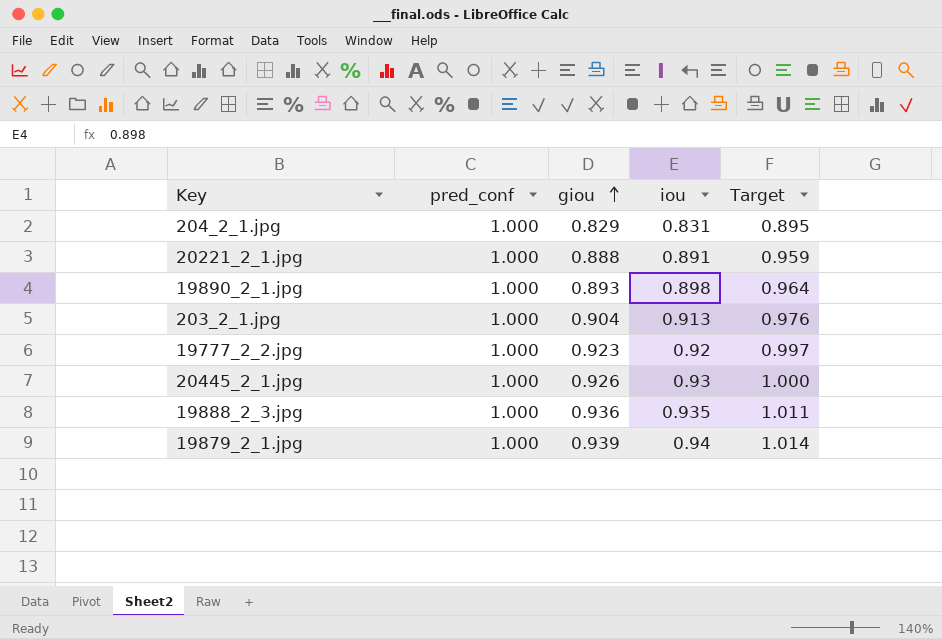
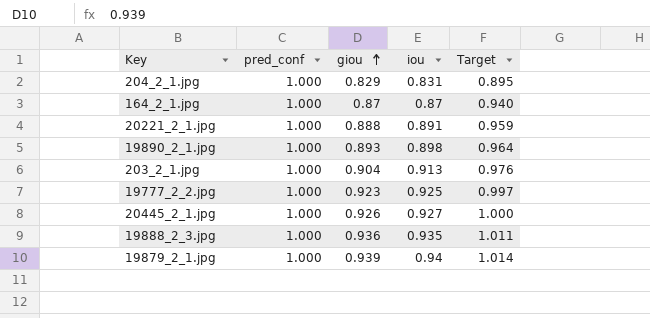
row 164_2_1.jpg: none -> 1.000 | 0.87 | 0.87 | 0.940
19777_2_2.jpg | iou: 0.92 -> 0.925
20445_2_1.jpg | iou: 0.93 -> 0.927

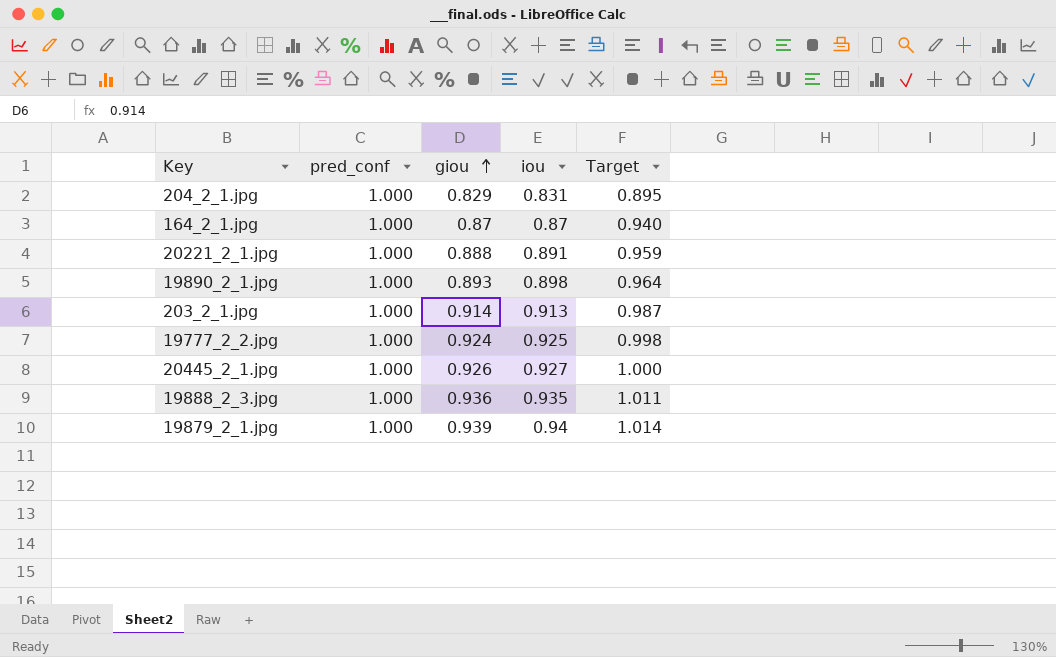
203_2_1.jpg | giou: 0.904 -> 0.914
203_2_1.jpg | Target: 0.976 -> 0.987
19777_2_2.jpg | giou: 0.923 -> 0.924
19777_2_2.jpg | Target: 0.997 -> 0.998

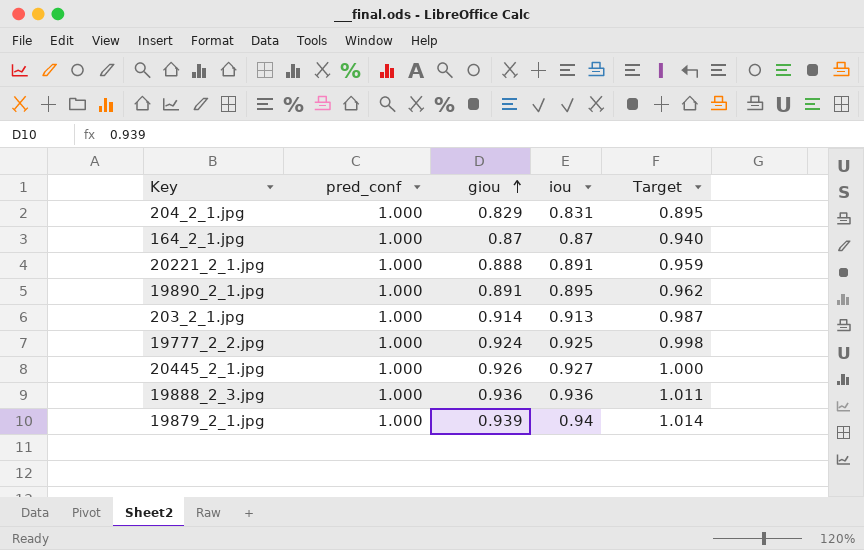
19890_2_1.jpg | giou: 0.893 -> 0.891
19890_2_1.jpg | iou: 0.898 -> 0.895
19890_2_1.jpg | Target: 0.964 -> 0.962
19888_2_3.jpg | iou: 0.935 -> 0.936

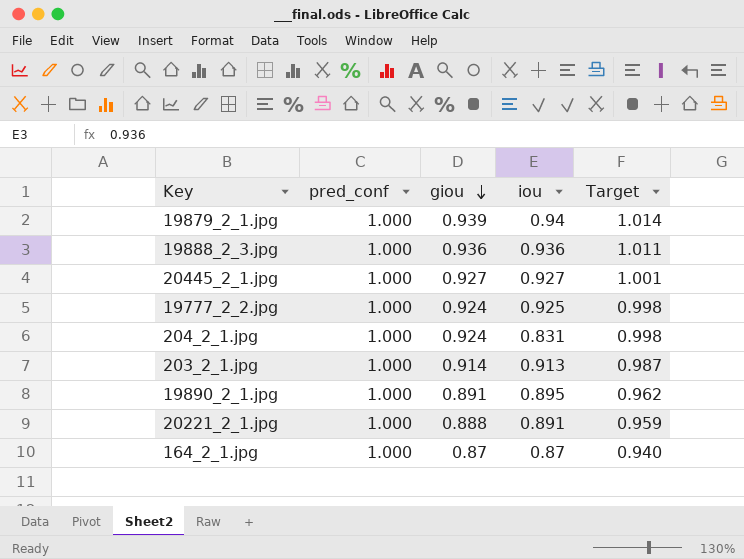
row order: giou ascending -> giou descending
20445_2_1.jpg | giou: 0.926 -> 0.927
20445_2_1.jpg | Target: 1.000 -> 1.001
204_2_1.jpg | giou: 0.829 -> 0.924
204_2_1.jpg | Target: 0.895 -> 0.998

